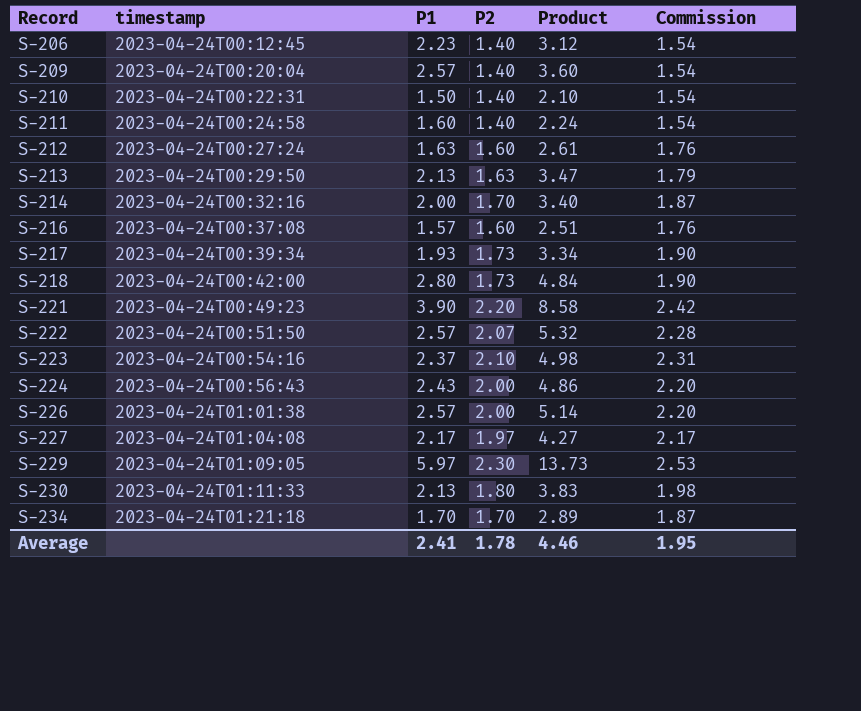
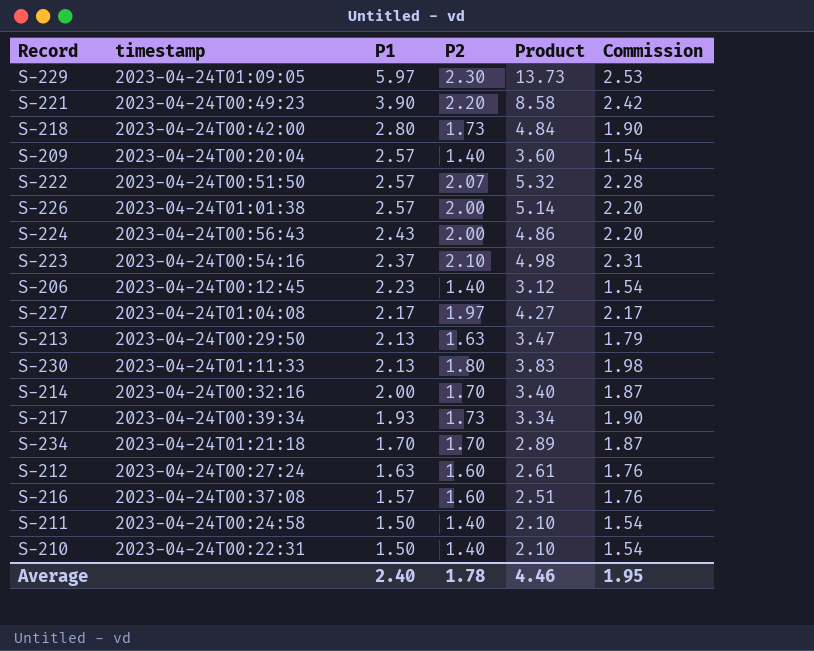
row order: Record ascending -> P1 descending
S-211 | P1: 1.60 -> 1.50
S-211 | Product: 2.24 -> 2.10
Average | P1: 2.41 -> 2.40

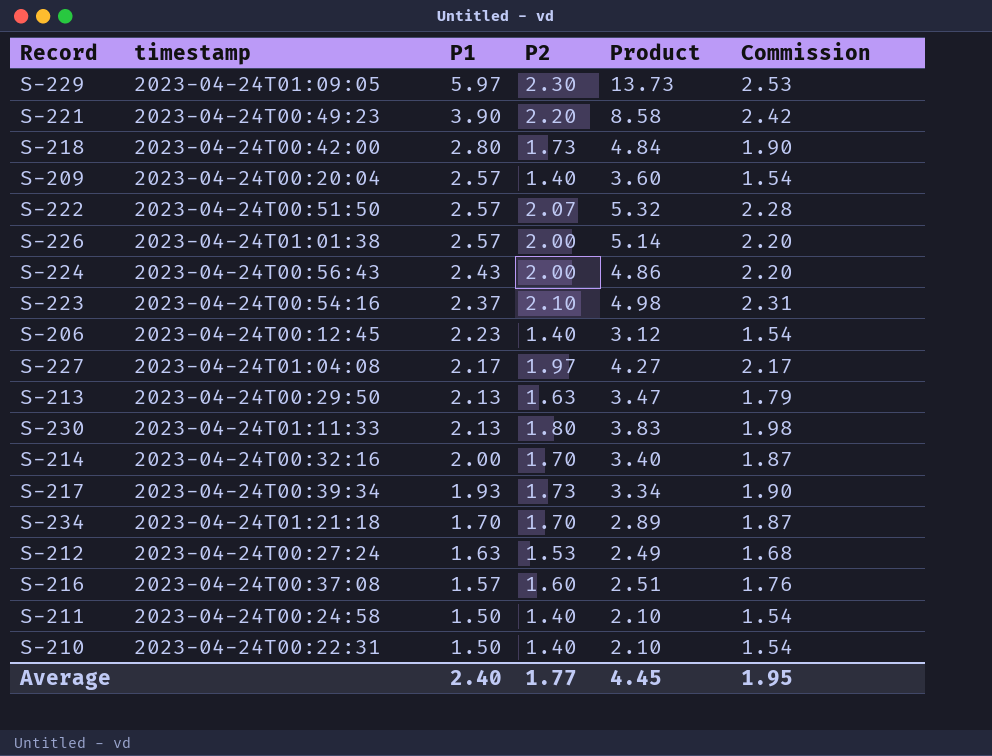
S-212 | P2: 1.60 -> 1.53
S-212 | Product: 2.61 -> 2.49
S-212 | Commission: 1.76 -> 1.68
Average | P2: 1.78 -> 1.77
Average | Product: 4.46 -> 4.45

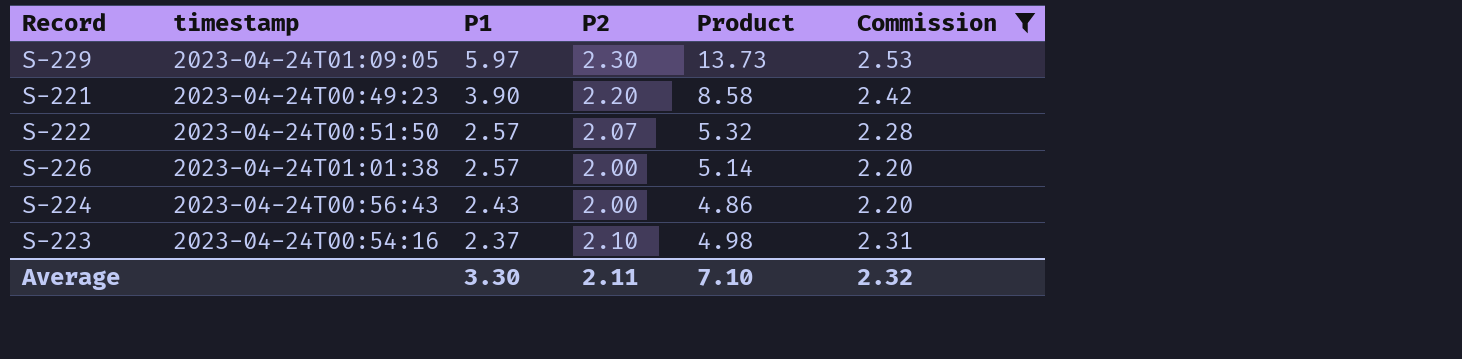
filter: none -> Commission >= 2.20
Average | P1: 2.40 -> 3.30
Average | P2: 1.77 -> 2.11
Average | Product: 4.45 -> 7.10
Average | Commission: 1.95 -> 2.32

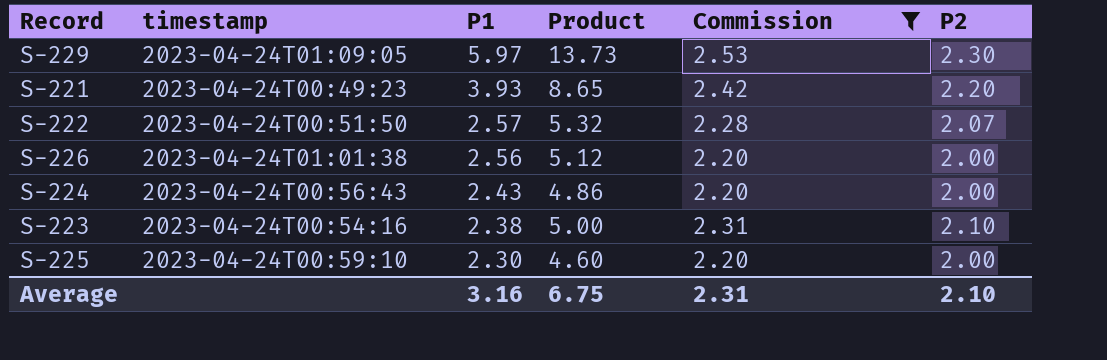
column P2 | position: 4 -> 6
S-221 | P1: 3.90 -> 3.93
S-221 | Product: 8.58 -> 8.65
S-226 | P1: 2.57 -> 2.56
S-226 | Product: 5.14 -> 5.12
S-223 | P1: 2.37 -> 2.38
S-223 | Product: 4.98 -> 5.00
row S-225: none -> 2023-04-24T00:59:10 | 2.30 | 4.60 | 2.20 | 2.00
Average | P1: 3.30 -> 3.16
Average | Product: 7.10 -> 6.75
Average | Commission: 2.32 -> 2.31
Average | P2: 2.11 -> 2.10

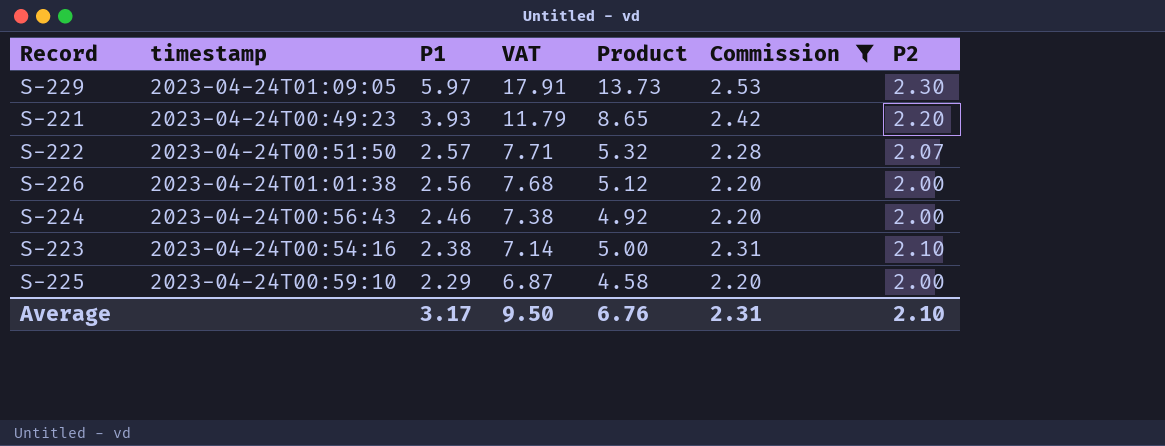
column VAT | formula: none -> [P1] * 3
S-224 | P1: 2.43 -> 2.46
S-224 | Product: 4.86 -> 4.92
S-225 | P1: 2.30 -> 2.29
S-225 | Product: 4.60 -> 4.58
Average | P1: 3.16 -> 3.17
Average | Product: 6.75 -> 6.76

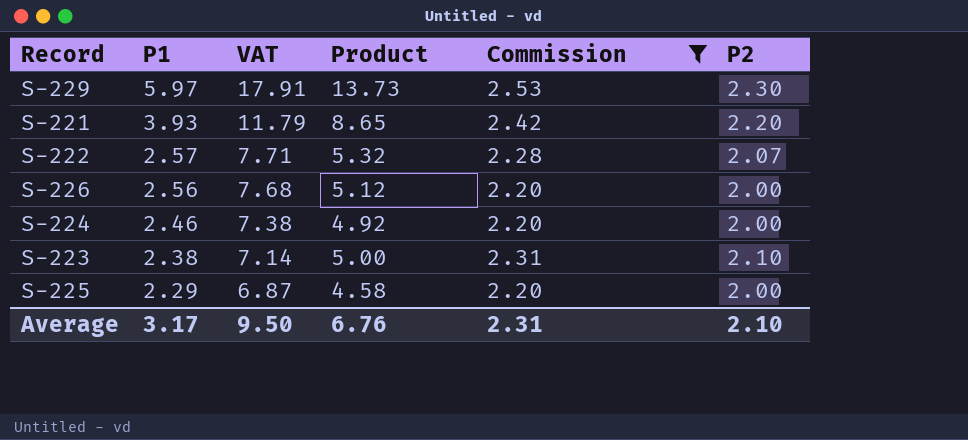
column timestamp | position: 2 -> none

